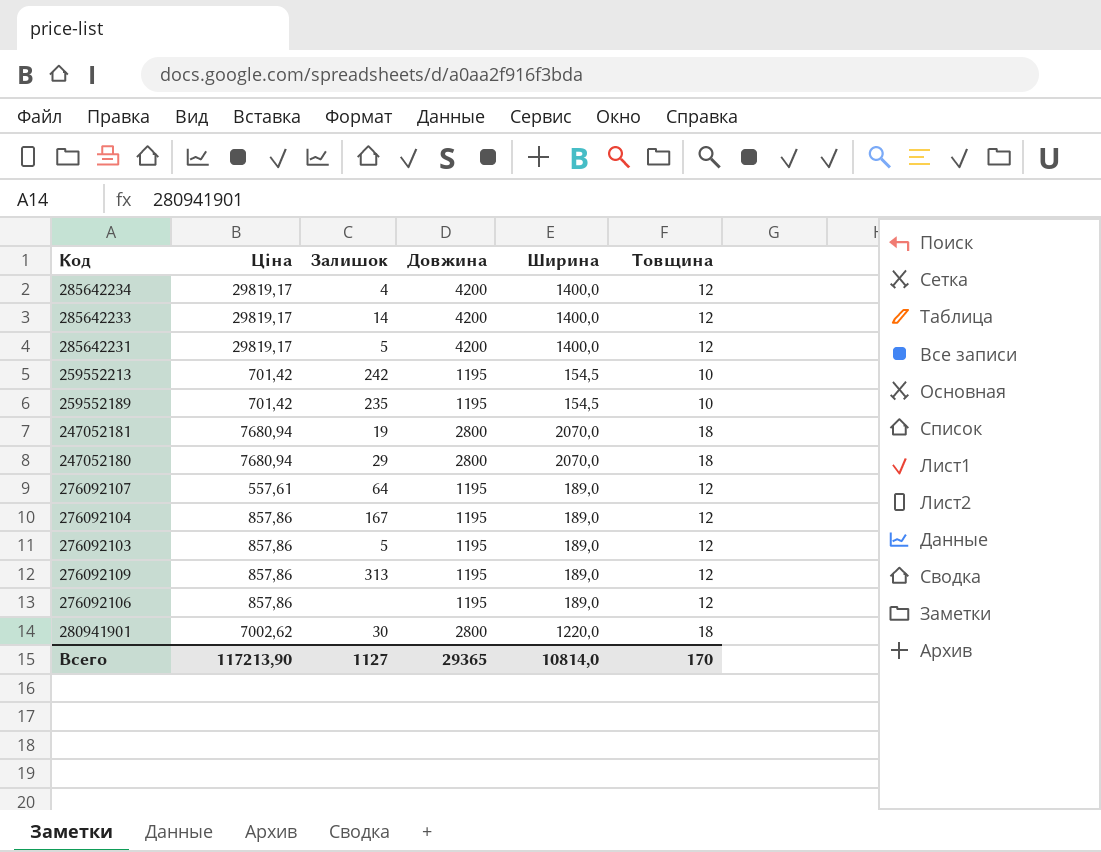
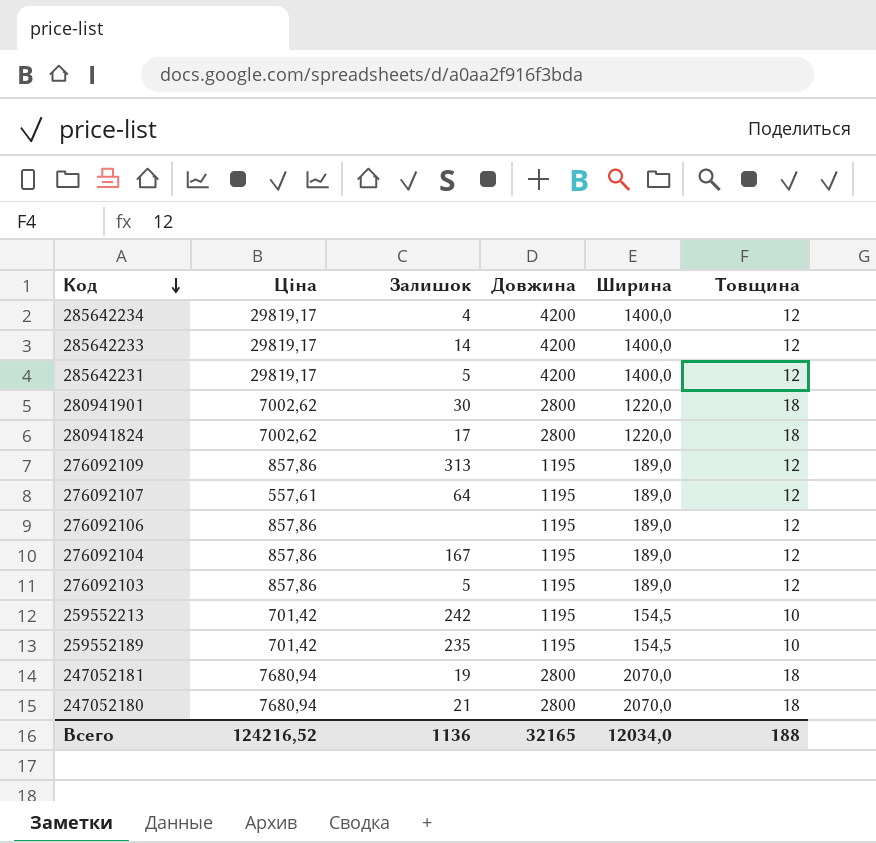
row order: none -> Код descending
row 280941824: none -> 7002,62 | 17 | 2800 | 1220,0 | 18
247052180 | Залишок: 29 -> 21
Всего | Ціна: 117213,90 -> 124216,52
Всего | Залишок: 1127 -> 1136
Всего | Довжина: 29365 -> 32165
Всего | Ширина: 10814,0 -> 12034,0
Всего | Товщина: 170 -> 188

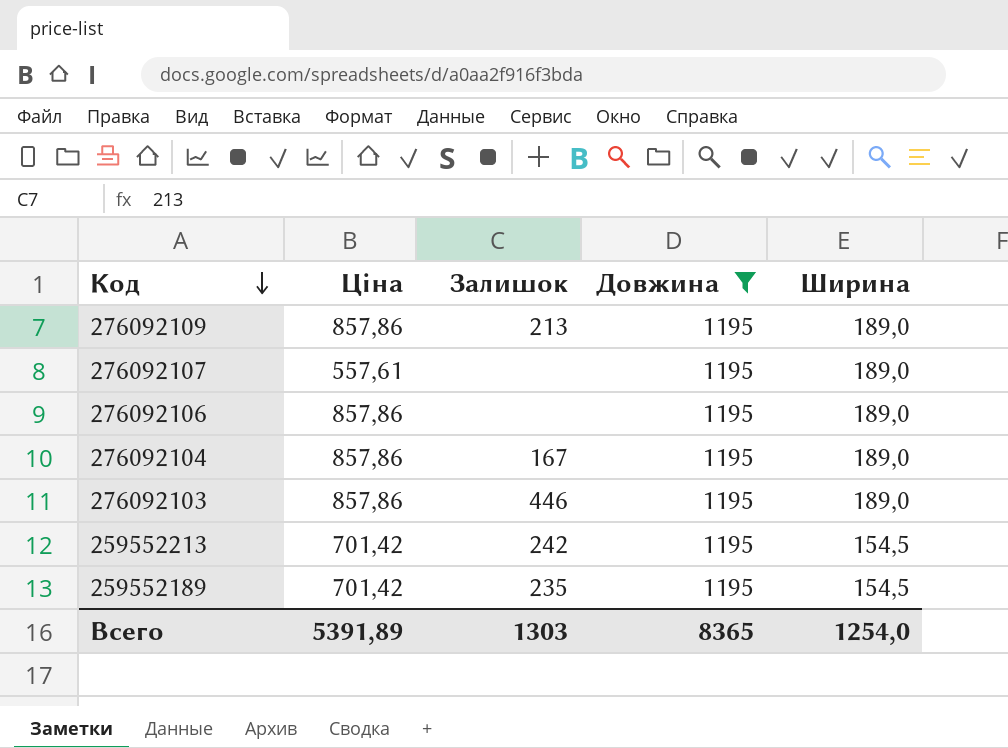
filter: none -> Довжина = 1195
column Товщина | position: 6 -> none
276092109 | Залишок: 313 -> 213
276092107 | Залишок: 64 -> none
276092103 | Залишок: 5 -> 446
Всего | Ціна: 124216,52 -> 5391,89
Всего | Залишок: 1136 -> 1303
Всего | Довжина: 32165 -> 8365
Всего | Ширина: 12034,0 -> 1254,0

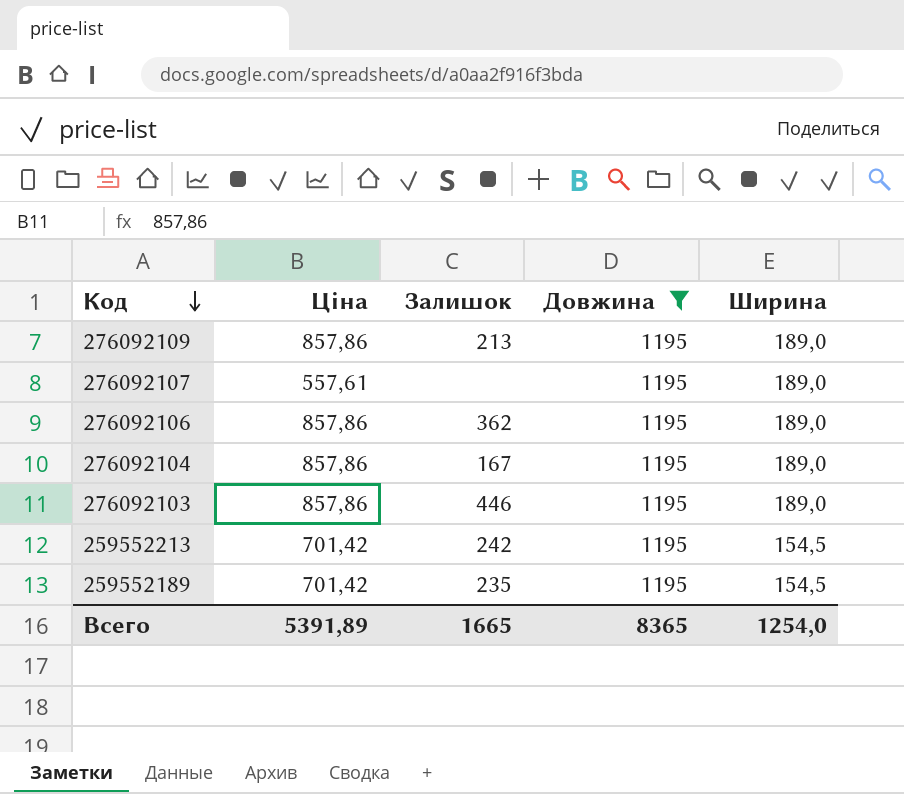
276092106 | Залишок: none -> 362
Всего | Залишок: 1303 -> 1665

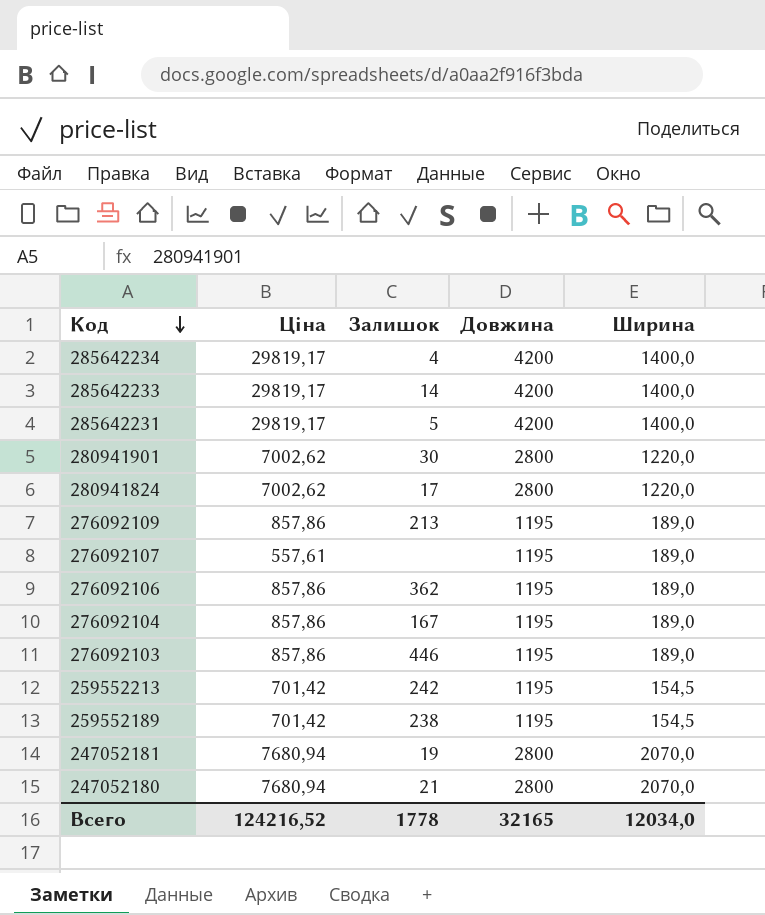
filter: Довжина = 1195 -> none
259552189 | Залишок: 235 -> 238
Всего | Ціна: 5391,89 -> 124216,52
Всего | Залишок: 1665 -> 1778
Всего | Довжина: 8365 -> 32165
Всего | Ширина: 1254,0 -> 12034,0

